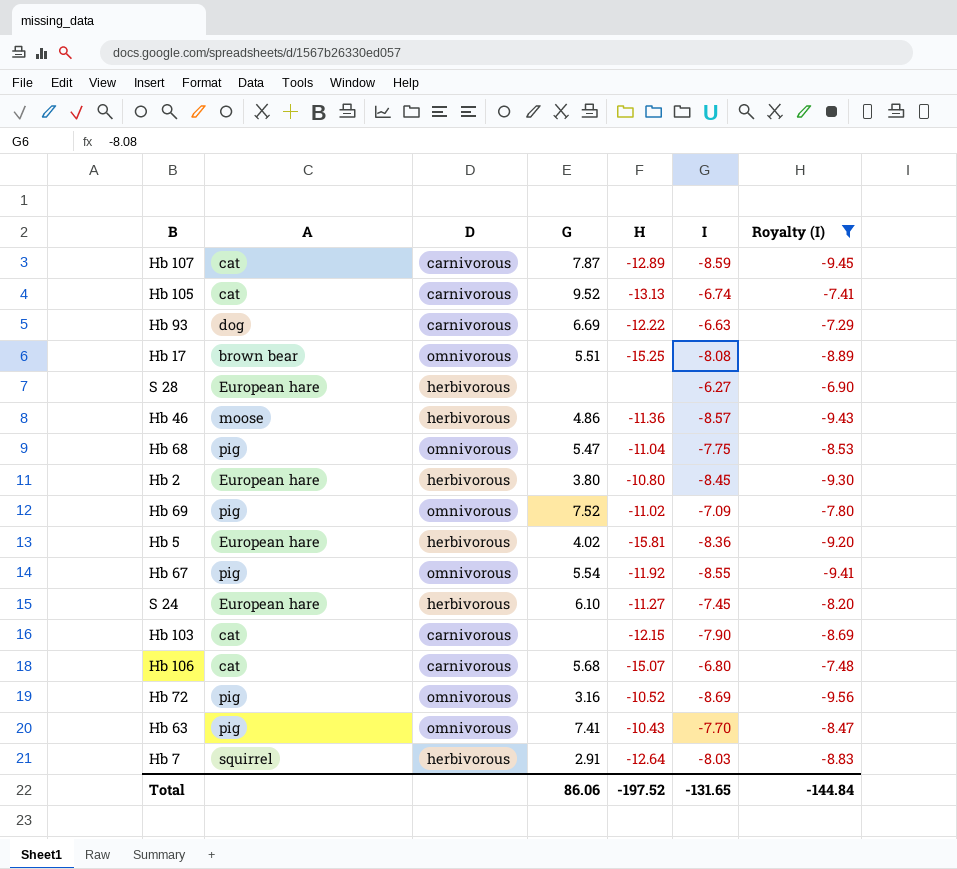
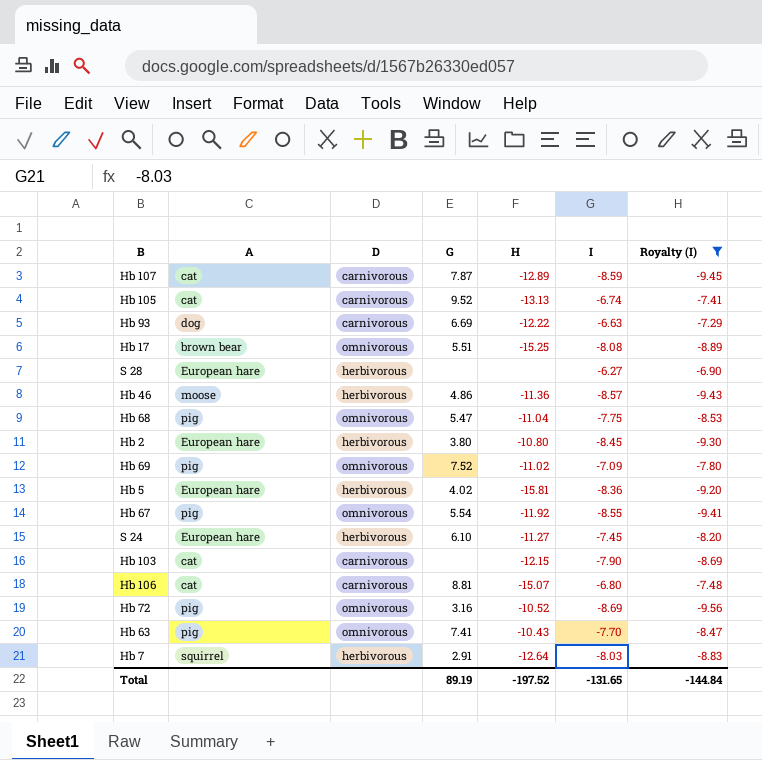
Hb 106 | G: 5.68 -> 8.81
Total | G: 86.06 -> 89.19

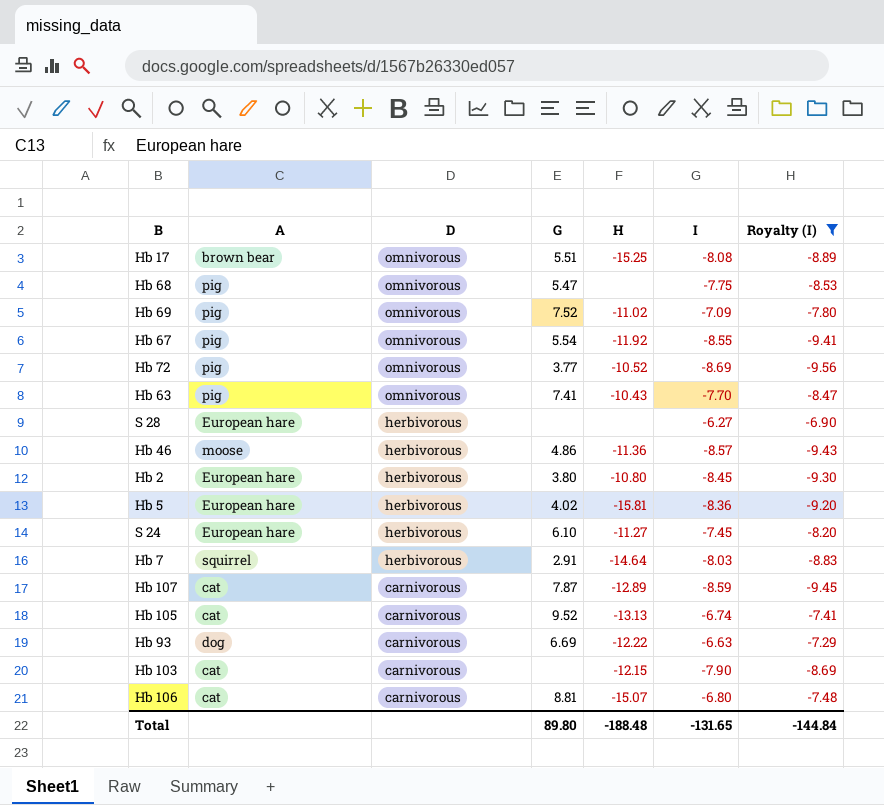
row order: none -> D descending
Hb 68 | H: -11.04 -> none
Hb 72 | G: 3.16 -> 3.77
Hb 7 | H: -12.64 -> -14.64
Total | G: 89.19 -> 89.80
Total | H: -197.52 -> -188.48

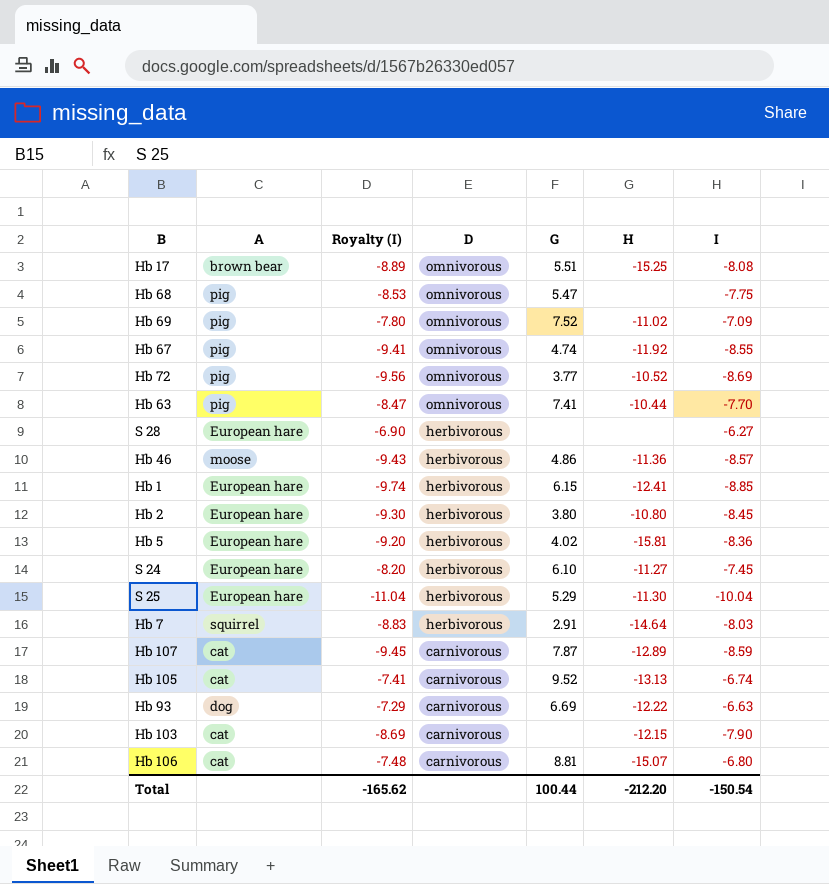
filter: Royalty (I) >= -9.56 -> none
column Royalty (I) | position: 7 -> 3
Hb 67 | G: 5.54 -> 4.74
Hb 63 | H: -10.43 -> -10.44
Total | Royalty (I): -144.84 -> -165.62
Total | G: 89.80 -> 100.44
Total | H: -188.48 -> -212.20
Total | I: -131.65 -> -150.54

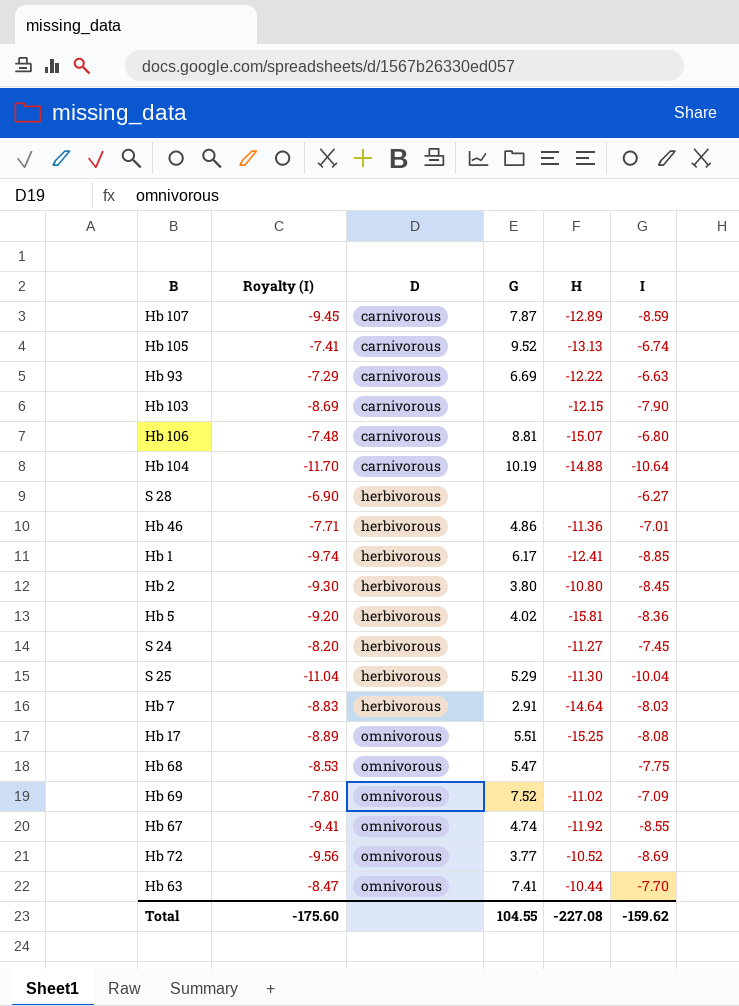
row order: D descending -> D ascending
column A | position: 2 -> none
row Hb 104: none -> -11.70 | carnivorous | 10.19 | -14.88 | -10.64
Hb 46 | Royalty (I): -9.43 -> -7.71
Hb 46 | I: -8.57 -> -7.01
Hb 1 | G: 6.15 -> 6.17
S 24 | G: 6.10 -> none
Total | Royalty (I): -165.62 -> -175.60
Total | G: 100.44 -> 104.55
Total | H: -212.20 -> -227.08
Total | I: -150.54 -> -159.62

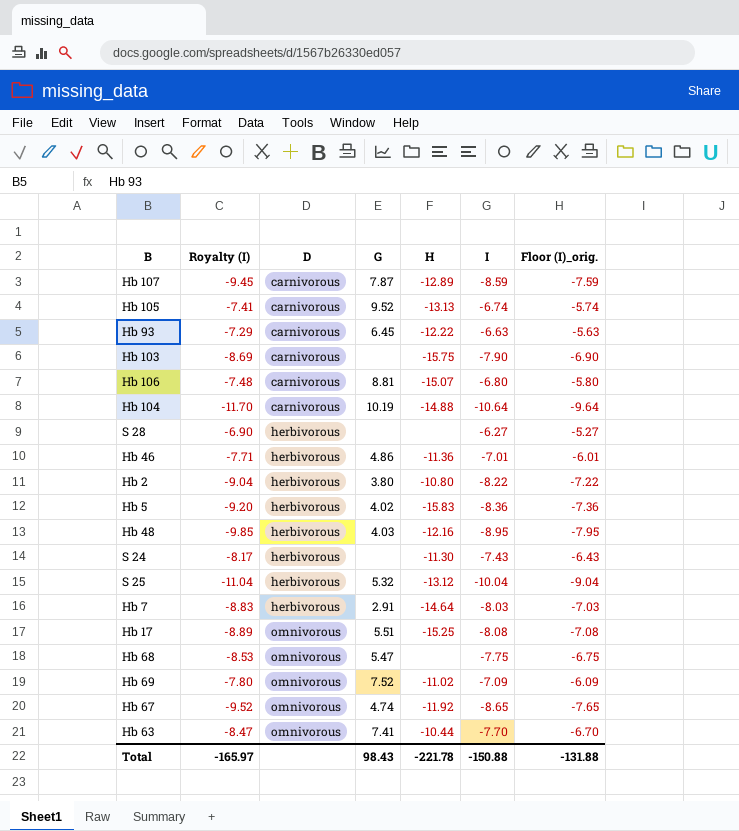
column Floor (I)_orig. | formula: none -> [I] + 1
row Hb 1: -9.74 | herbivorous | 6.17 | -12.41 | -8.85 -> none
row Hb 72: -9.56 | omnivorous | 3.77 | -10.52 | -8.69 -> none
Hb 93 | G: 6.69 -> 6.45
Hb 103 | H: -12.15 -> -15.75
Hb 2 | Royalty (I): -9.30 -> -9.04
Hb 2 | I: -8.45 -> -8.22
Hb 5 | H: -15.81 -> -15.83
row Hb 48: none -> -9.85 | herbivorous | 4.03 | -12.16 | -8.95 | -7.95
S 24 | Royalty (I): -8.20 -> -8.17
S 24 | H: -11.27 -> -11.30
S 24 | I: -7.45 -> -7.43
S 25 | G: 5.29 -> 5.32
S 25 | H: -11.30 -> -13.12
Hb 67 | Royalty (I): -9.41 -> -9.52
Hb 67 | I: -8.55 -> -8.65
Total | Royalty (I): -175.60 -> -165.97
Total | G: 104.55 -> 98.43
Total | H: -227.08 -> -221.78
Total | I: -159.62 -> -150.88

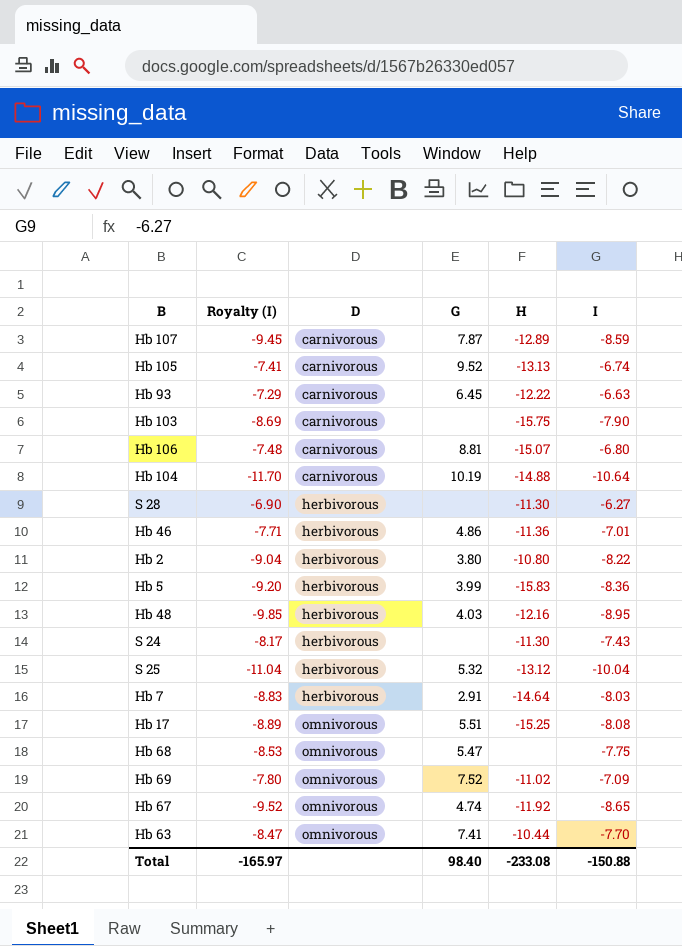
column Floor (I)_orig. | formula: [I] + 1 -> none
S 28 | H: none -> -11.30
Hb 5 | G: 4.02 -> 3.99
Total | G: 98.43 -> 98.40
Total | H: -221.78 -> -233.08

